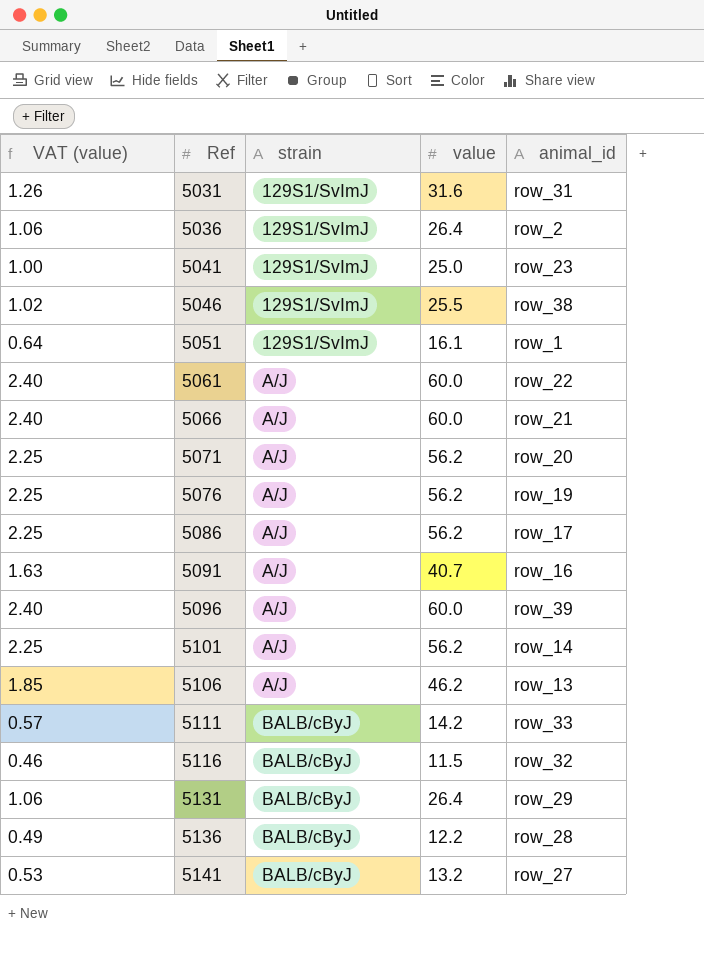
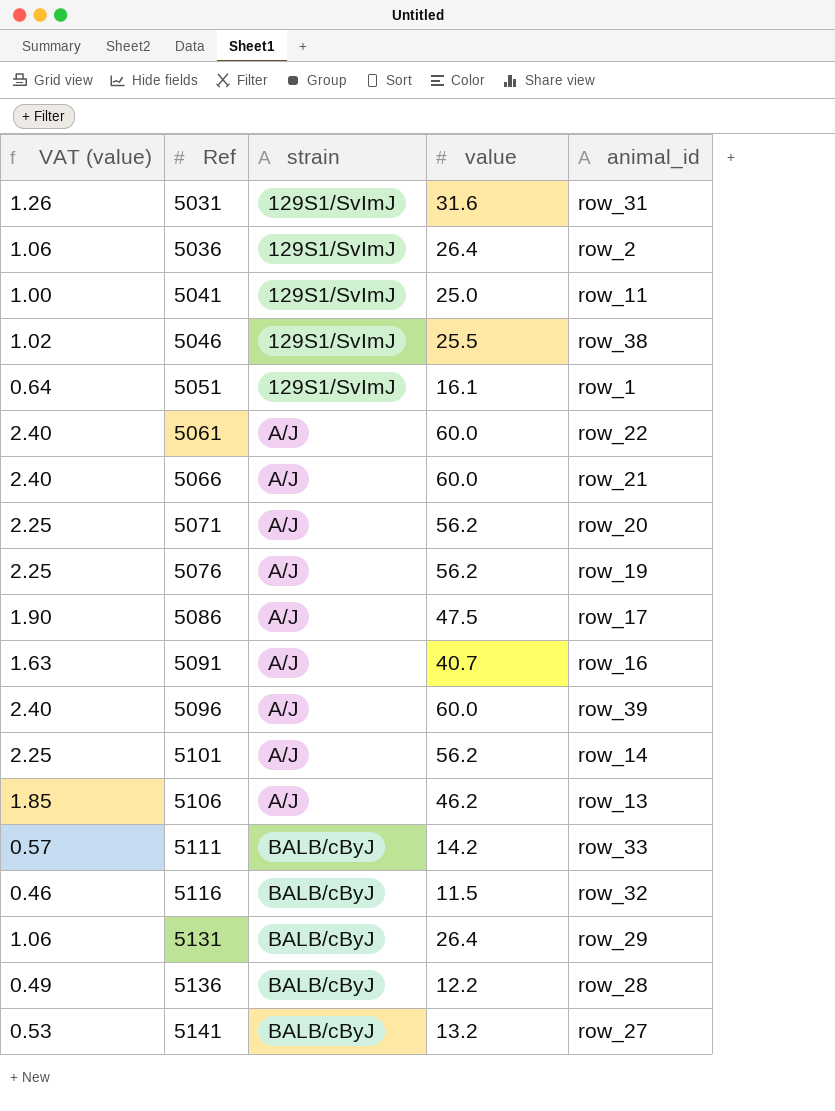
5041 | animal_id: row_23 -> row_11
5086 | VAT (value): 2.25 -> 1.90
5086 | value: 56.2 -> 47.5

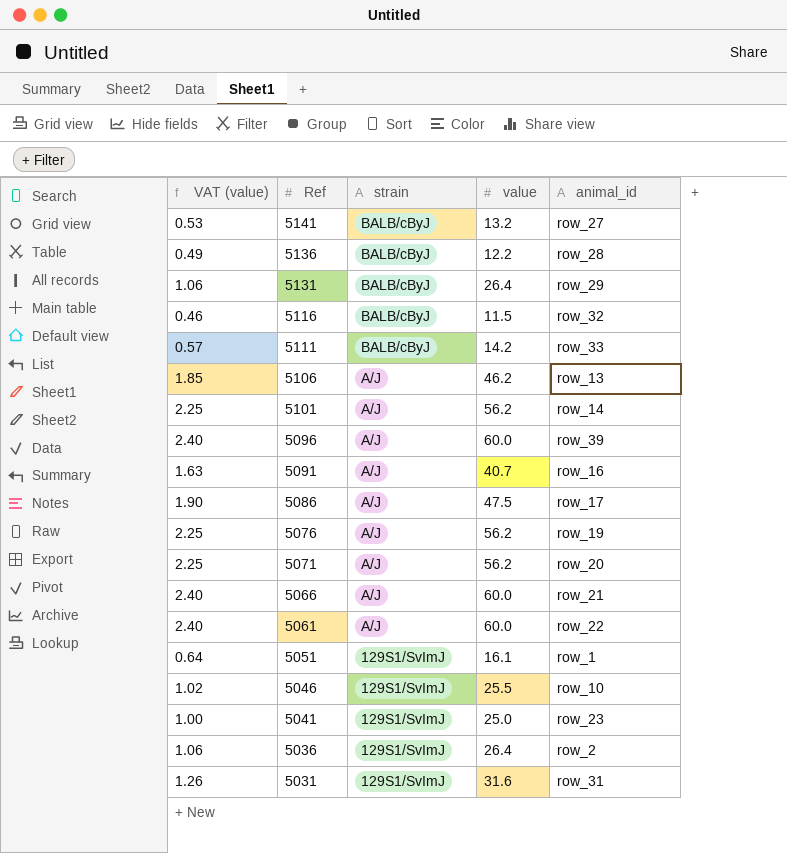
row order: Ref ascending -> Ref descending
5046 | animal_id: row_38 -> row_10
5041 | animal_id: row_11 -> row_23

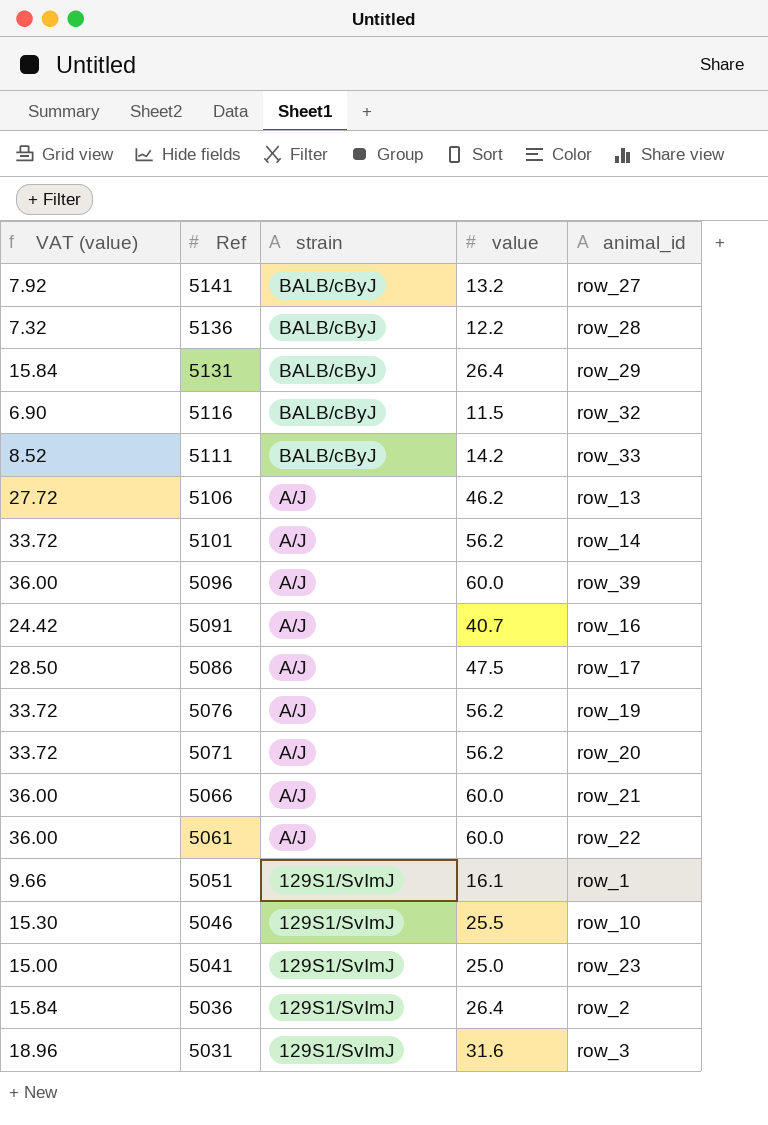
column VAT (value) | formula: [value] * 0.04 -> [value] * 0.6
5031 | animal_id: row_31 -> row_3

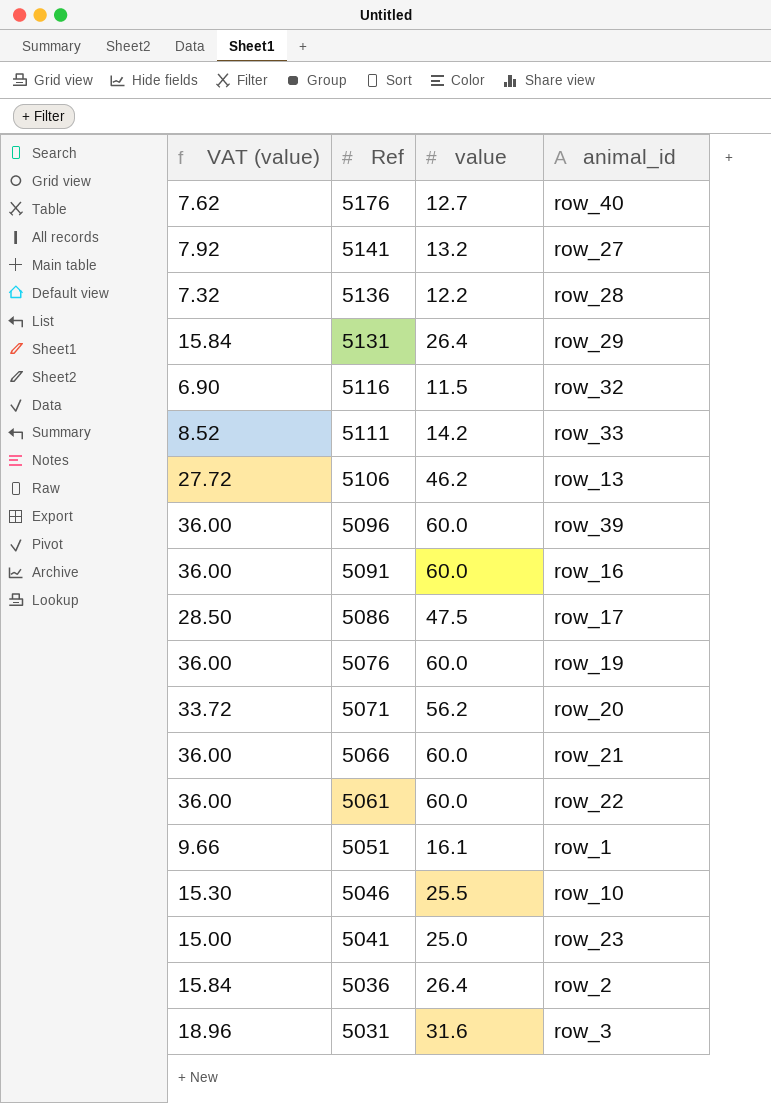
column strain | position: 3 -> none
row 5101: 33.72 | A/J | 56.2 | row_14 -> none
row 5176: none -> 7.62 | 12.7 | row_40
5091 | VAT (value): 24.42 -> 36.00
5091 | value: 40.7 -> 60.0
5076 | VAT (value): 33.72 -> 36.00
5076 | value: 56.2 -> 60.0

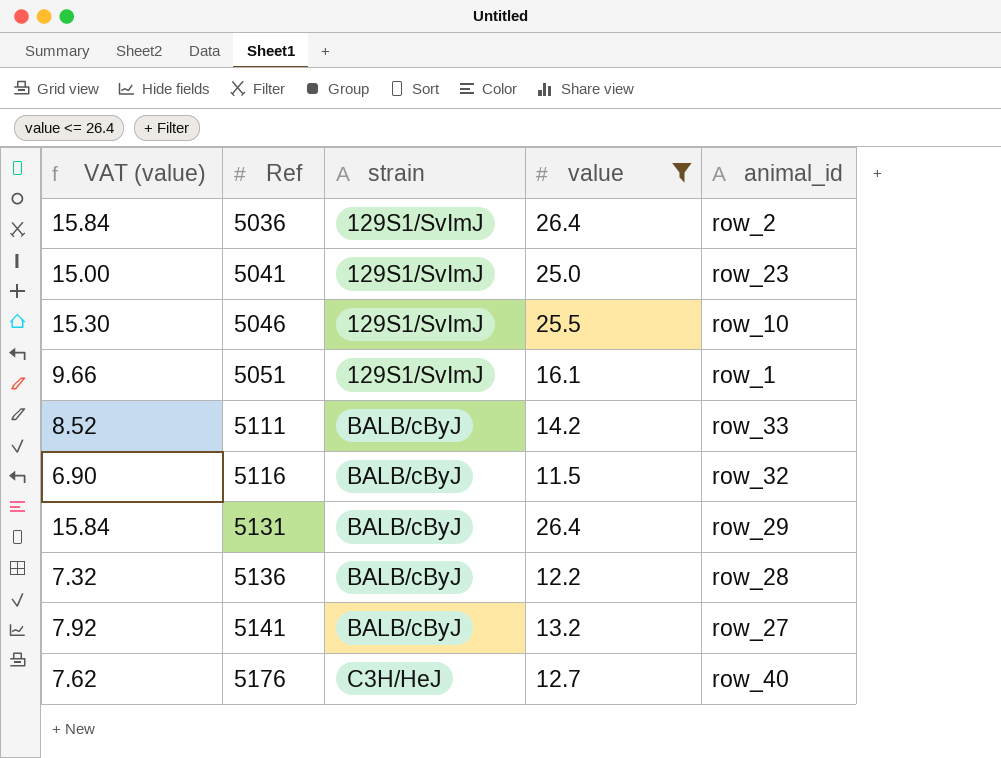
filter: none -> value <= 26.4
row order: Ref descending -> Ref ascending
column strain | position: none -> 3

